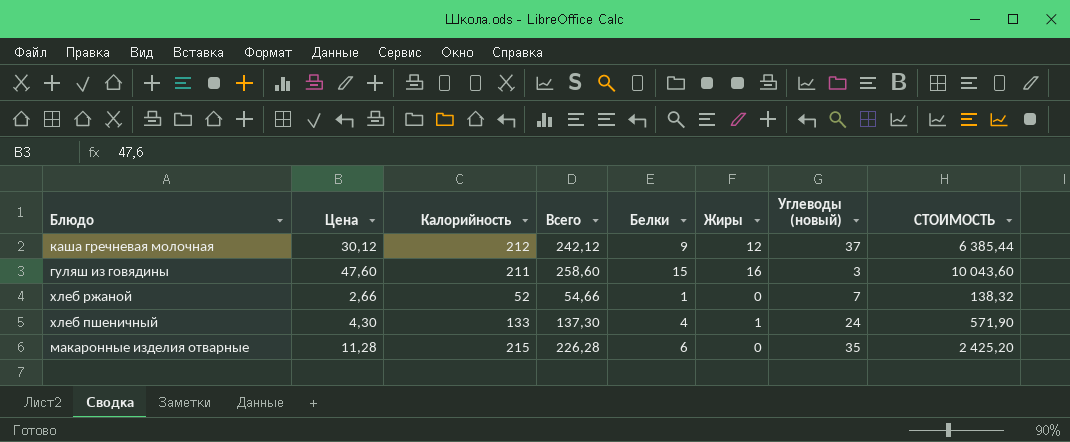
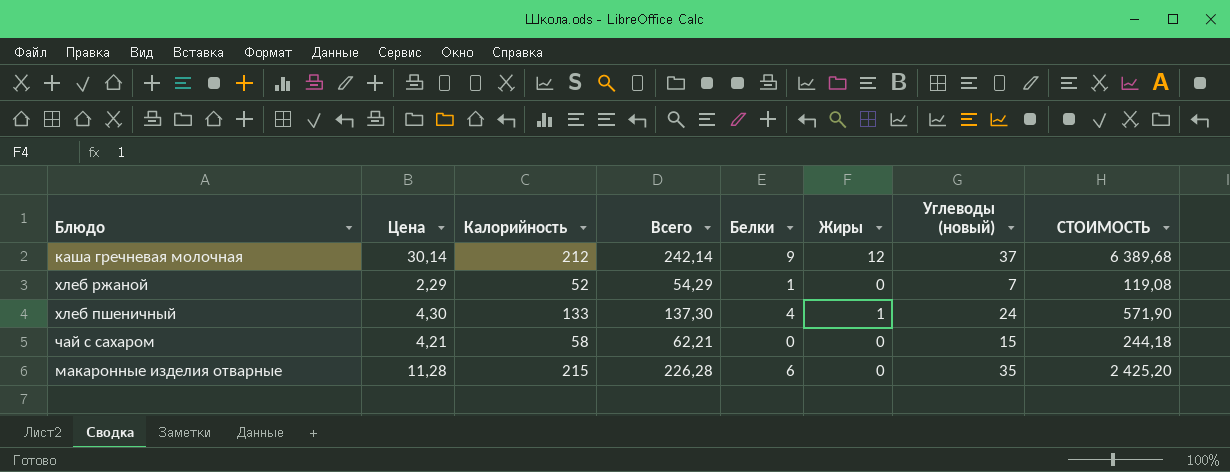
row гуляш из говядины: 47,60 | 211 | 258,60 | 15 | 16 | 3 | 10 043,60 -> none
каша гречневая молочная | Цена: 30,12 -> 30,14
каша гречневая молочная | Всего: 242,12 -> 242,14
каша гречневая молочная | СТОИМОСТЬ: 6 385,44 -> 6 389,68
хлеб ржаной | Цена: 2,66 -> 2,29
хлеб ржаной | Всего: 54,66 -> 54,29
хлеб ржаной | СТОИМОСТЬ: 138,32 -> 119,08
row чай с сахаром: none -> 4,21 | 58 | 62,21 | 0 | 0 | 15 | 244,18

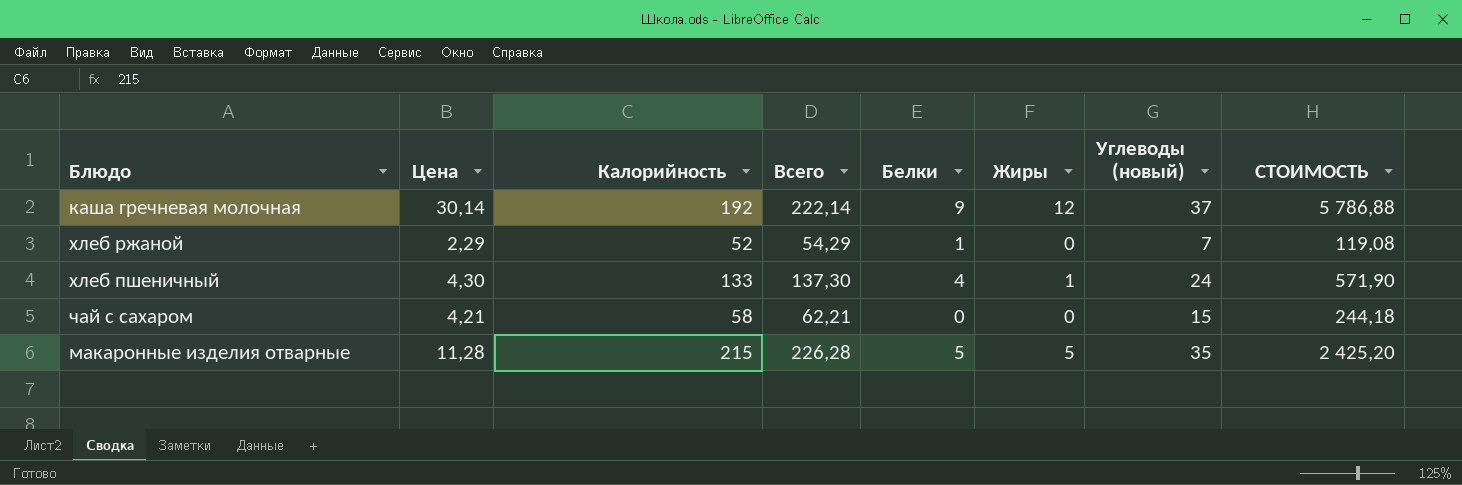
каша гречневая молочная | Калорийность: 212 -> 192
каша гречневая молочная | Всего: 242,14 -> 222,14
каша гречневая молочная | СТОИМОСТЬ: 6 389,68 -> 5 786,88
макаронные изделия отварные | Белки: 6 -> 5
макаронные изделия отварные | Жиры: 0 -> 5

